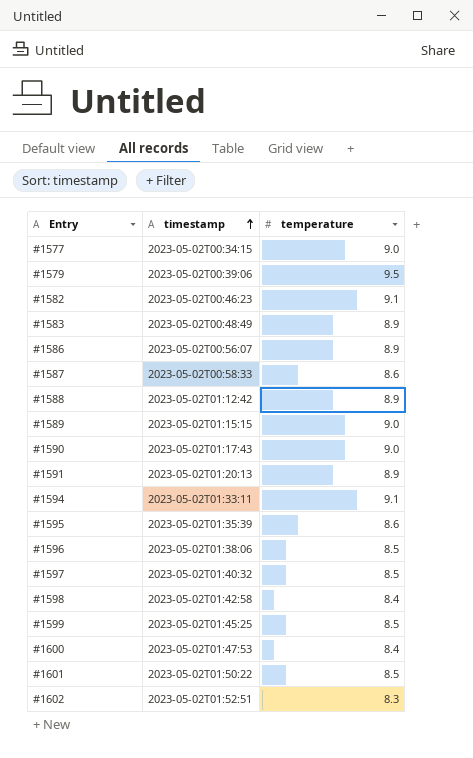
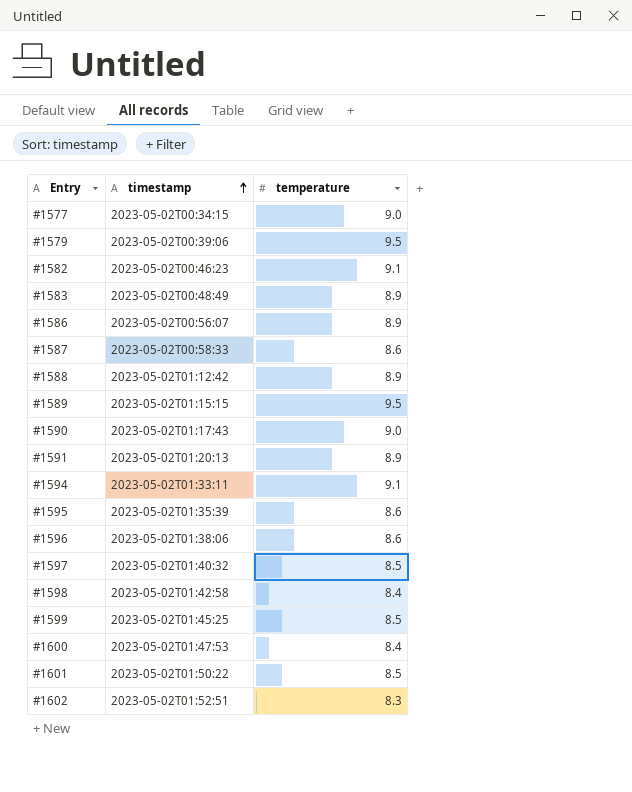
#1589 | temperature: 9.0 -> 9.5
#1596 | temperature: 8.5 -> 8.6

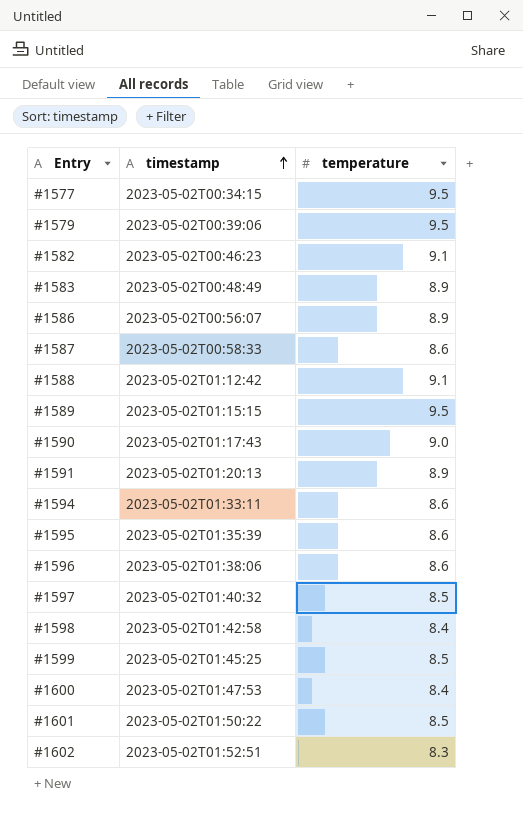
#1577 | temperature: 9.0 -> 9.5
#1588 | temperature: 8.9 -> 9.1
#1594 | temperature: 9.1 -> 8.6

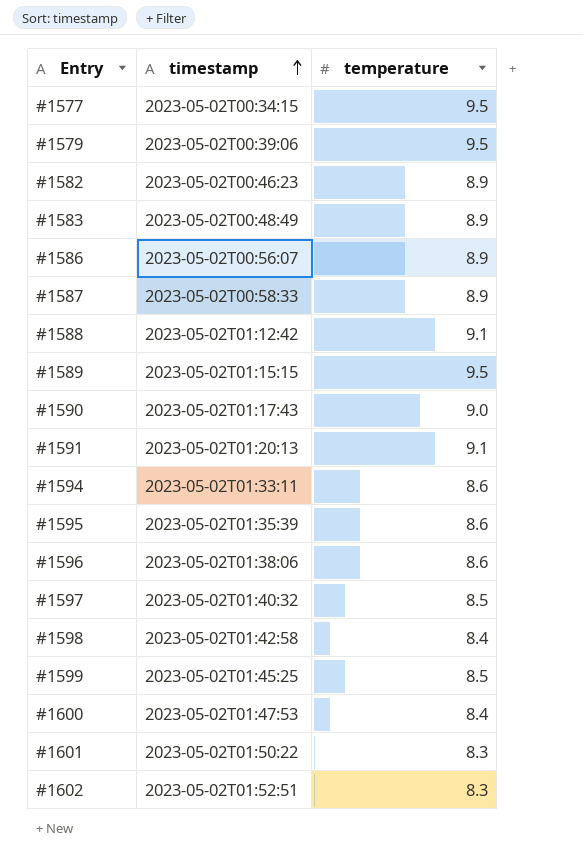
#1582 | temperature: 9.1 -> 8.9
#1587 | temperature: 8.6 -> 8.9
#1591 | temperature: 8.9 -> 9.1
#1601 | temperature: 8.5 -> 8.3

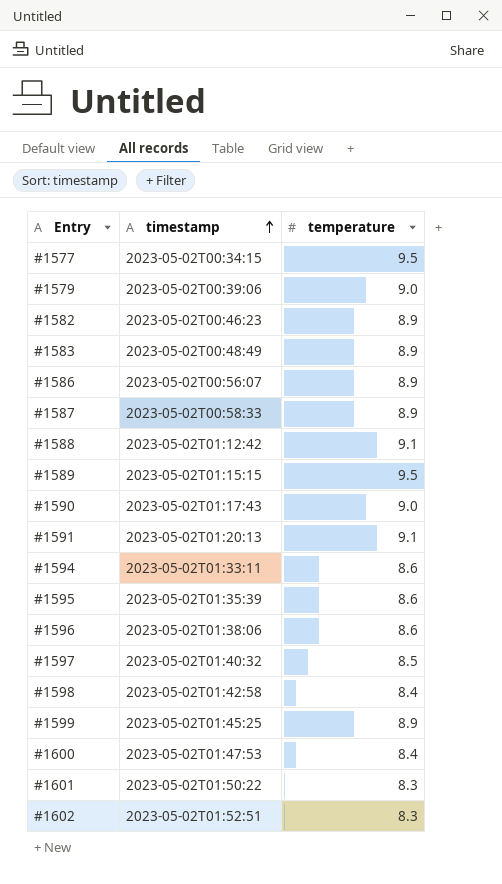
#1579 | temperature: 9.5 -> 9.0
#1599 | temperature: 8.5 -> 8.9

